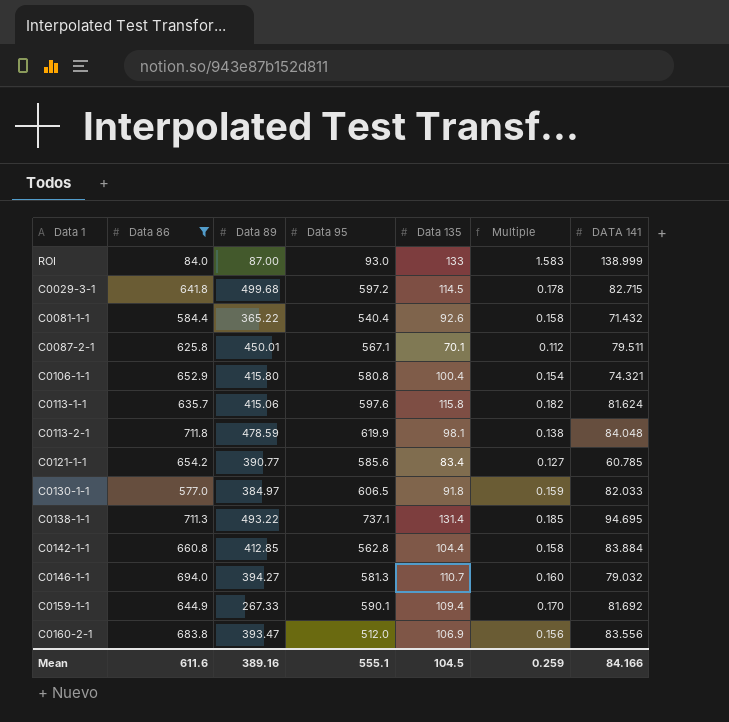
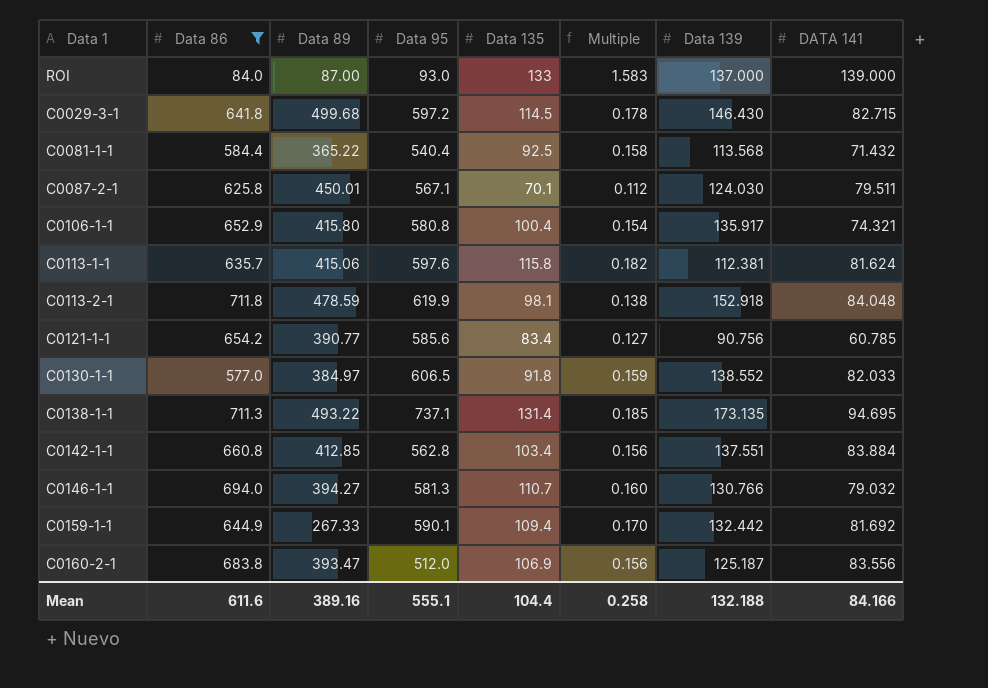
column Data 139 | position: none -> 7
ROI | DATA 141: 138.999 -> 139.000
C0081-1-1 | Data 135: 92.6 -> 92.5
C0142-1-1 | Data 135: 104.4 -> 103.4
C0142-1-1 | Multiple: 0.158 -> 0.156
Mean | Data 135: 104.5 -> 104.4
Mean | Multiple: 0.259 -> 0.258

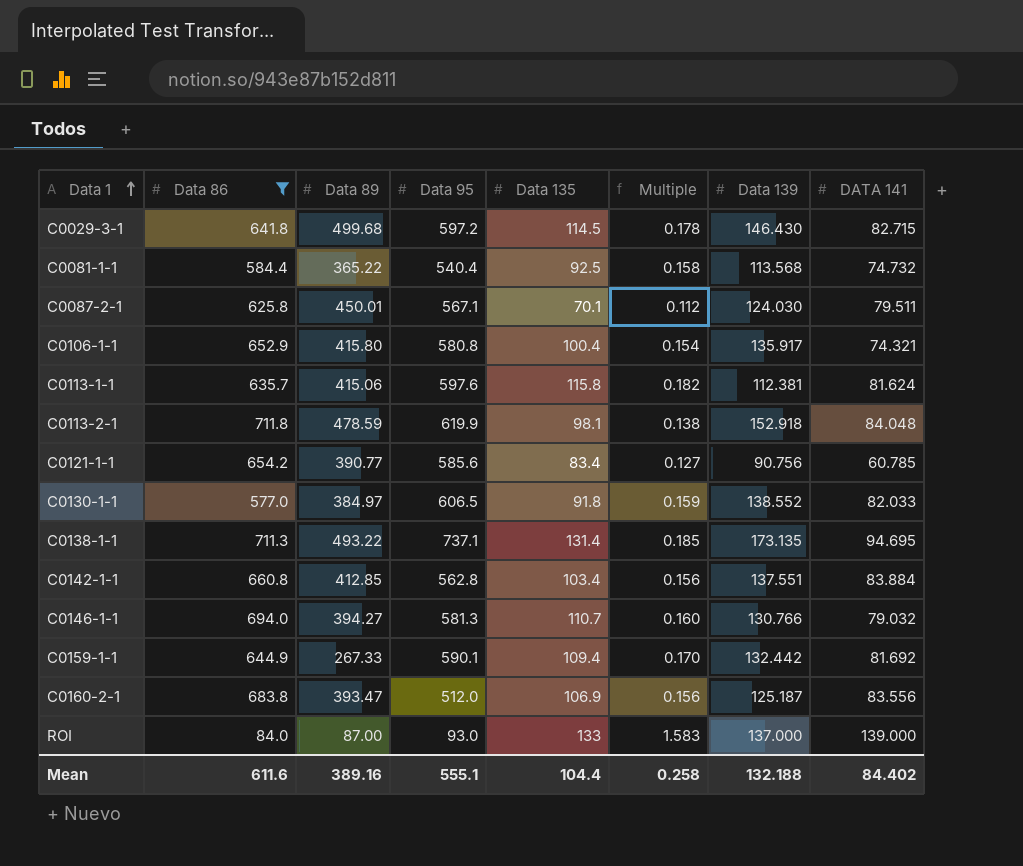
row order: none -> Data 1 ascending
C0081-1-1 | DATA 141: 71.432 -> 74.732
Mean | DATA 141: 84.166 -> 84.402

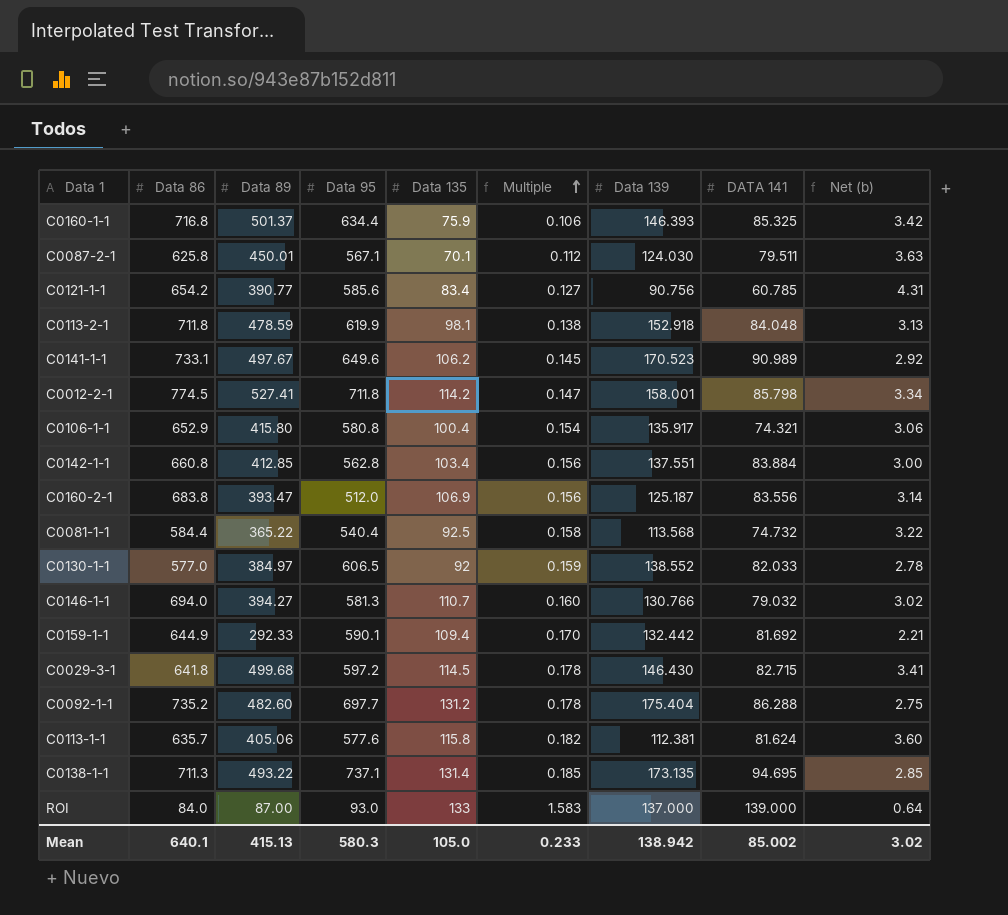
filter: Data 86 <= 711.8 -> none
row order: Data 1 ascending -> Multiple ascending
column Net (b) | formula: none -> [Data 89] / [Data 139]
C0130-1-1 | Data 135: 91.8 -> 92
C0159-1-1 | Data 89: 267.33 -> 292.33
C0113-1-1 | Data 89: 415.06 -> 405.06
C0113-1-1 | Data 95: 597.6 -> 577.6
Mean | Data 86: 611.6 -> 640.1
Mean | Data 89: 389.16 -> 415.13
Mean | Data 95: 555.1 -> 580.3
Mean | Data 135: 104.4 -> 105.0
Mean | Multiple: 0.258 -> 0.233
Mean | Data 139: 132.188 -> 138.942
Mean | DATA 141: 84.402 -> 85.002

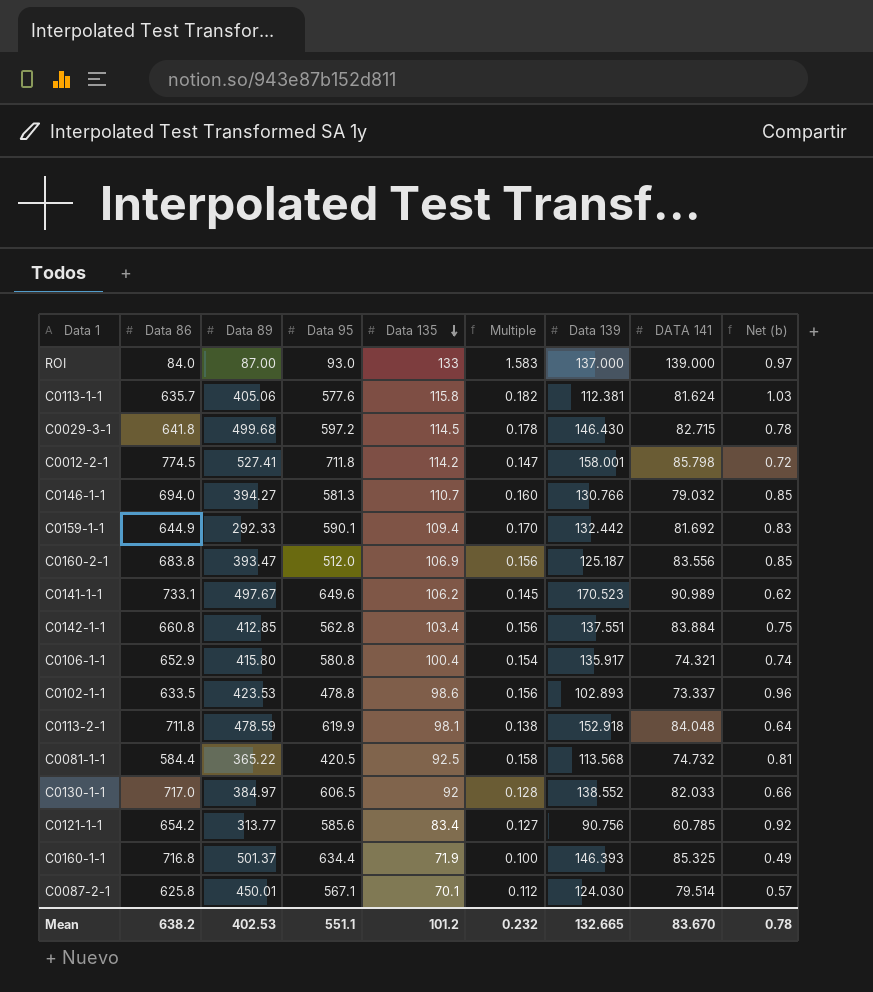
row order: Multiple ascending -> Data 135 descending
column Net (b) | formula: [Data 89] / [Data 139] -> [Data 135] / [Data 139]
row C0092-1-1: 735.2 | 482.60 | 697.7 | 131.2 | 0.178 | 175.404 | 86.288 | 2.75 -> none
row C0138-1-1: 711.3 | 493.22 | 737.1 | 131.4 | 0.185 | 173.135 | 94.695 | 2.85 -> none
row C0102-1-1: none -> 633.5 | 423.53 | 478.8 | 98.6 | 0.156 | 102.893 | 73.337 | 0.96
C0081-1-1 | Data 95: 540.4 -> 420.5
C0130-1-1 | Data 86: 577.0 -> 717.0
C0130-1-1 | Multiple: 0.159 -> 0.128
C0121-1-1 | Data 89: 390.77 -> 313.77
C0160-1-1 | Data 135: 75.9 -> 71.9
C0160-1-1 | Multiple: 0.106 -> 0.100
C0087-2-1 | DATA 141: 79.511 -> 79.514
Mean | Data 86: 640.1 -> 638.2
Mean | Data 89: 415.13 -> 402.53
Mean | Data 95: 580.3 -> 551.1
Mean | Data 135: 105.0 -> 101.2
Mean | Multiple: 0.233 -> 0.232
Mean | Data 139: 138.942 -> 132.665
Mean | DATA 141: 85.002 -> 83.670
Mean | Net (b): 3.02 -> 0.78

